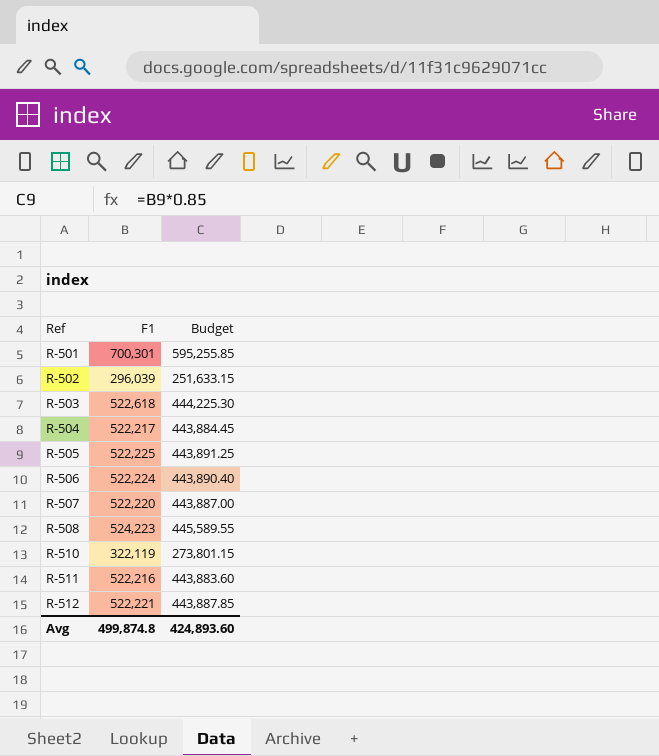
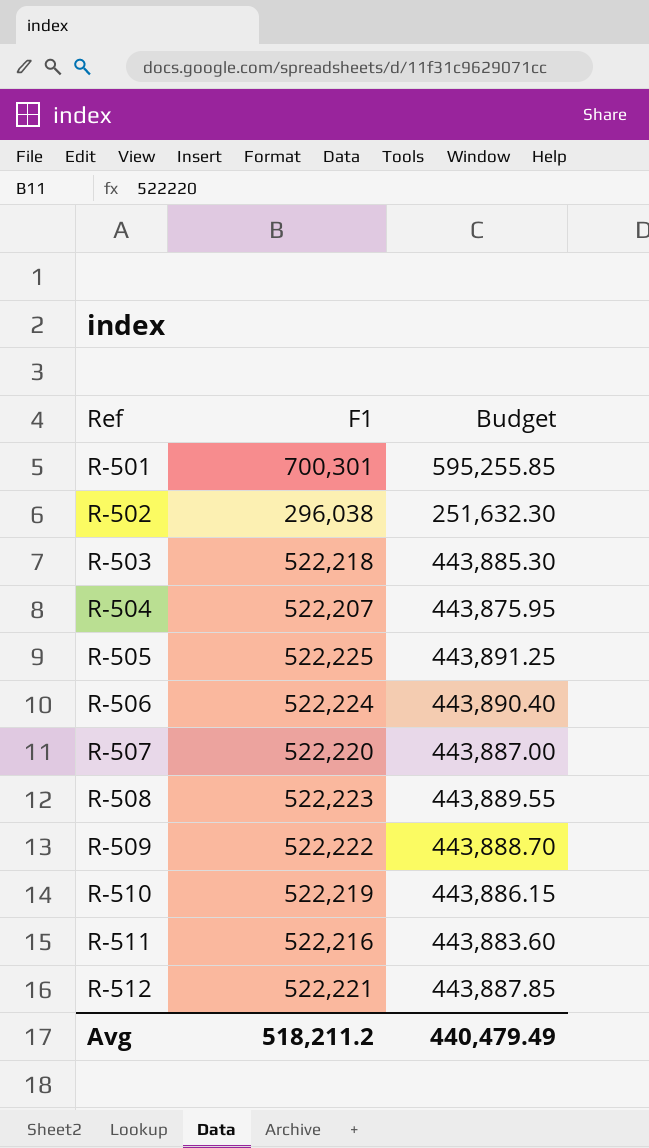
R-502 | F1: 296,039 -> 296,038
R-502 | Budget: 251,633.15 -> 251,632.30
R-503 | F1: 522,618 -> 522,218
R-503 | Budget: 444,225.30 -> 443,885.30
R-504 | F1: 522,217 -> 522,207
R-504 | Budget: 443,884.45 -> 443,875.95
R-508 | F1: 524,223 -> 522,223
R-508 | Budget: 445,589.55 -> 443,889.55
row R-509: none -> 522,222 | 443,888.70
R-510 | F1: 322,119 -> 522,219
R-510 | Budget: 273,801.15 -> 443,886.15
Avg | F1: 499,874.8 -> 518,211.2
Avg | Budget: 424,893.60 -> 440,479.49

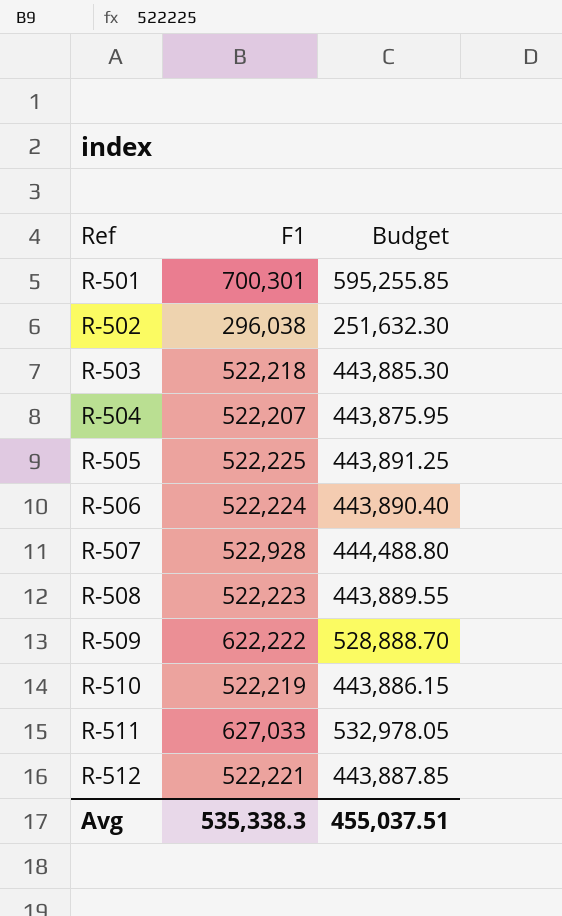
R-507 | F1: 522,220 -> 522,928
R-507 | Budget: 443,887.00 -> 444,488.80
R-509 | F1: 522,222 -> 622,222
R-509 | Budget: 443,888.70 -> 528,888.70
R-511 | F1: 522,216 -> 627,033
R-511 | Budget: 443,883.60 -> 532,978.05
Avg | F1: 518,211.2 -> 535,338.3
Avg | Budget: 440,479.49 -> 455,037.51

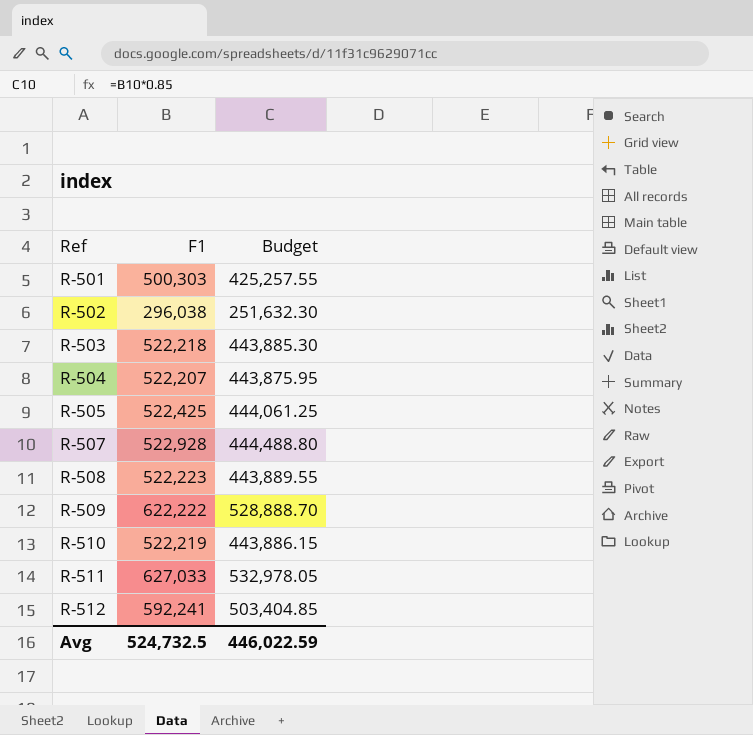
row R-506: 522,224 | 443,890.40 -> none
R-501 | F1: 700,301 -> 500,303
R-501 | Budget: 595,255.85 -> 425,257.55
R-505 | F1: 522,225 -> 522,425
R-505 | Budget: 443,891.25 -> 444,061.25
R-512 | F1: 522,221 -> 592,241
R-512 | Budget: 443,887.85 -> 503,404.85
Avg | F1: 535,338.3 -> 524,732.5
Avg | Budget: 455,037.51 -> 446,022.59

